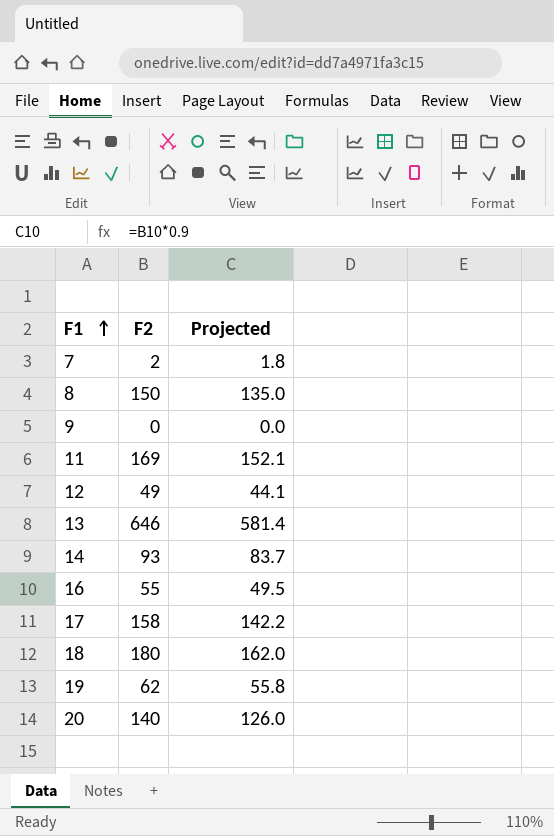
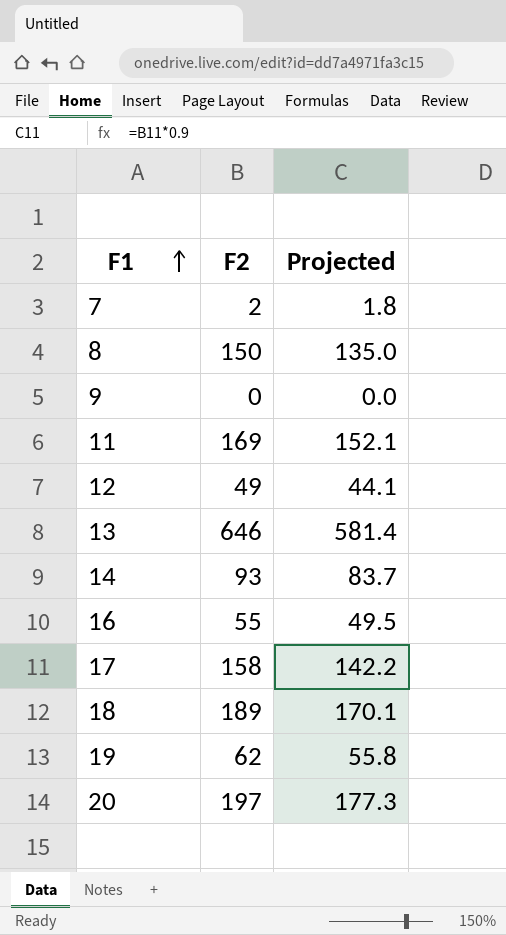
18 | F2: 180 -> 189
18 | Projected: 162.0 -> 170.1
20 | F2: 140 -> 197
20 | Projected: 126.0 -> 177.3

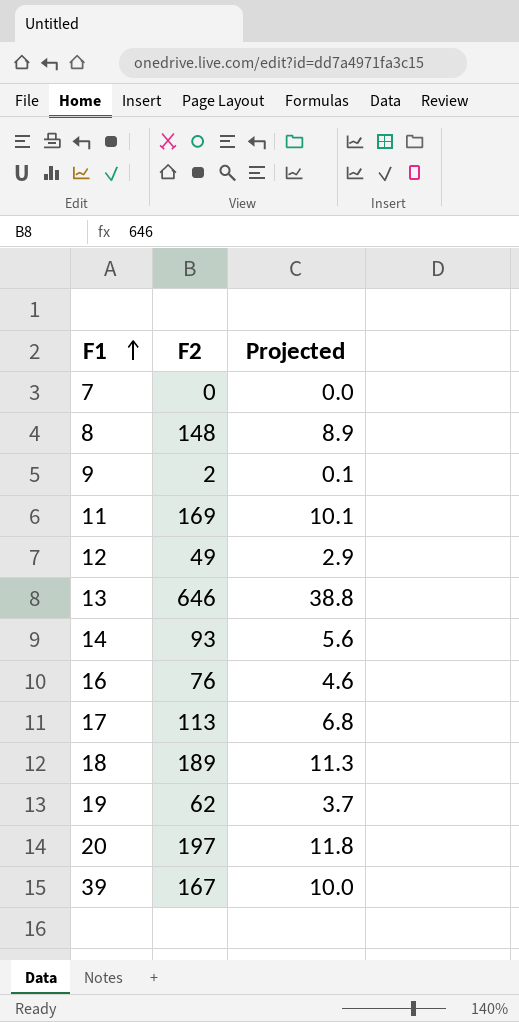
column Projected | formula: [F2] * 0.9 -> [F2] * 0.06
7 | F2: 2 -> 0
8 | F2: 150 -> 148
9 | F2: 0 -> 2
16 | F2: 55 -> 76
17 | F2: 158 -> 113
row 39: none -> 167 | 10.0

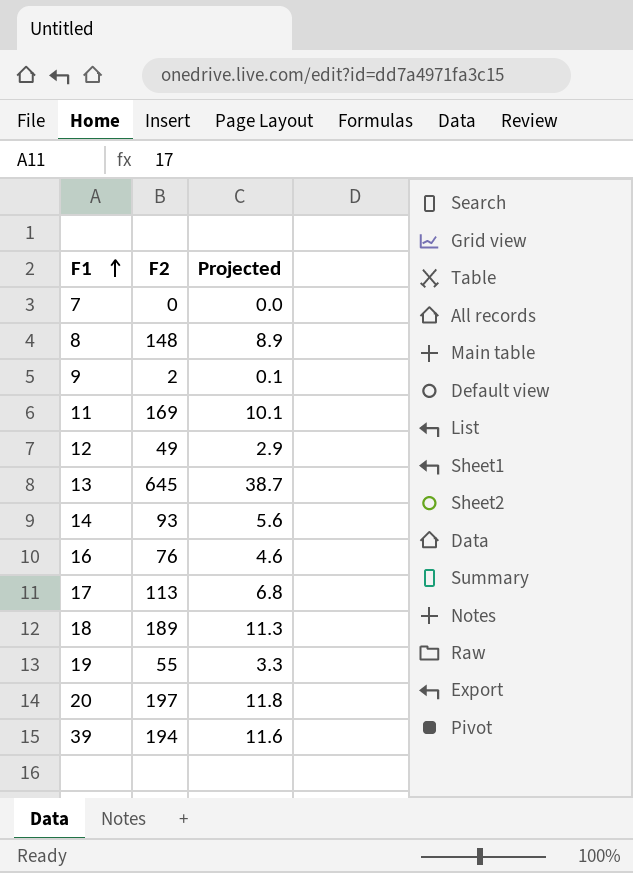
13 | F2: 646 -> 645
13 | Projected: 38.8 -> 38.7
19 | F2: 62 -> 55
19 | Projected: 3.7 -> 3.3
39 | F2: 167 -> 194
39 | Projected: 10.0 -> 11.6

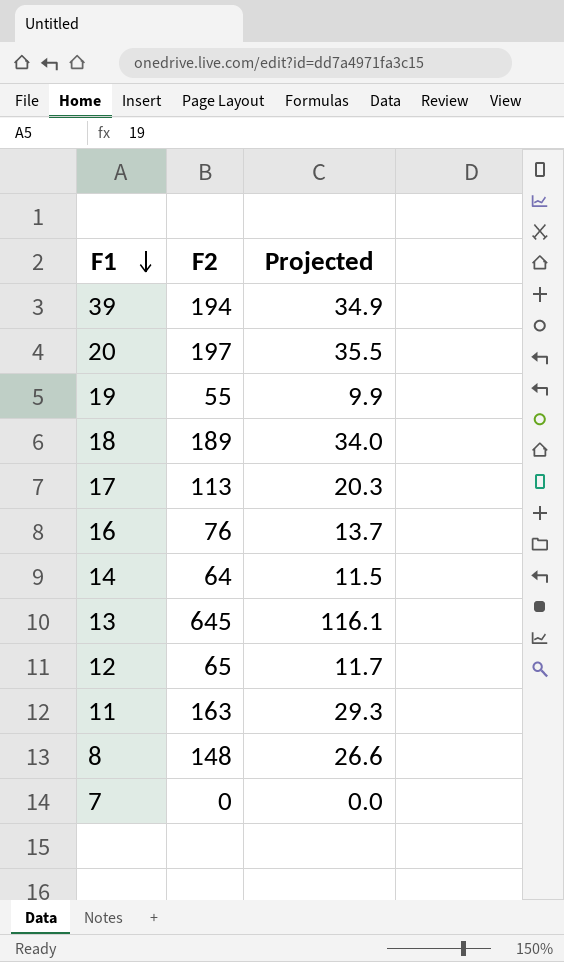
row order: F1 ascending -> F1 descending
column Projected | formula: [F2] * 0.06 -> [F2] * 0.18
row 9: 2 | 0.1 -> none
14 | F2: 93 -> 64
12 | F2: 49 -> 65
11 | F2: 169 -> 163

